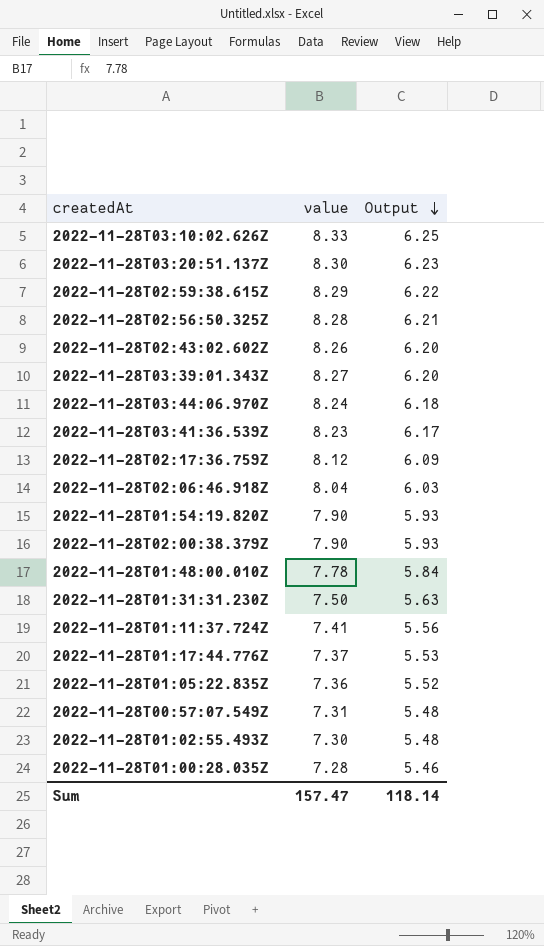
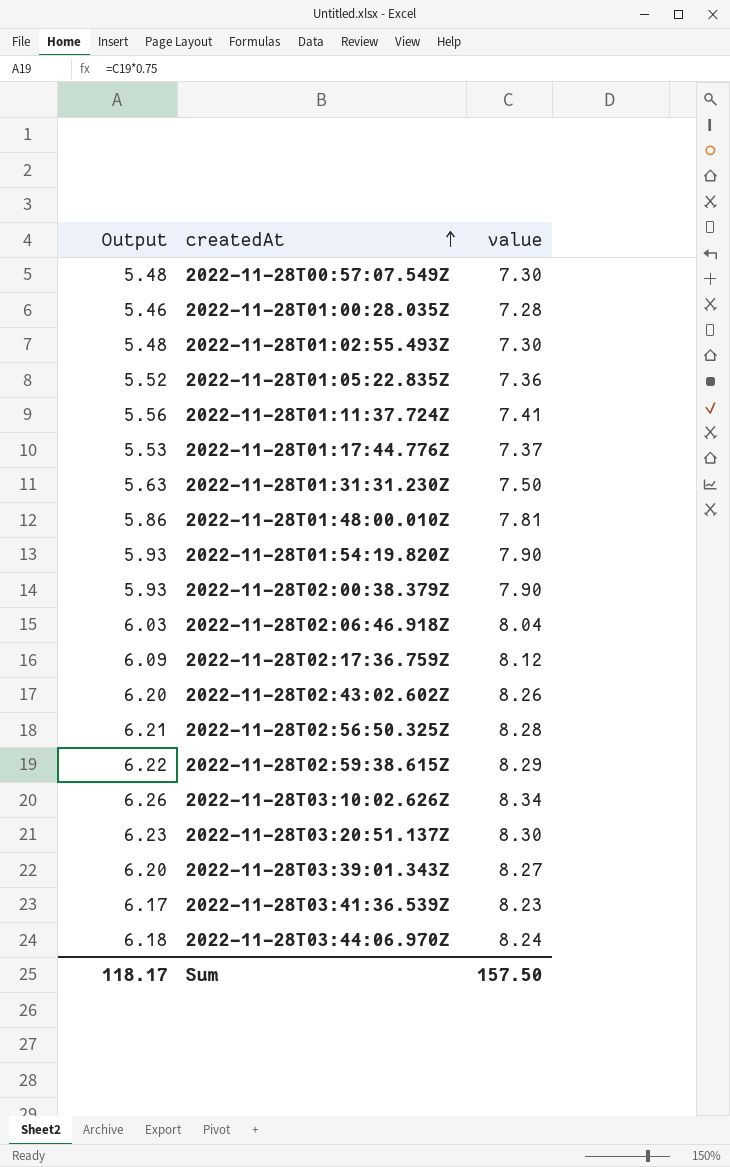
row order: Output descending -> createdAt ascending
column Output | position: 3 -> 1
2022-11-28T00:57:07.549Z | value: 7.31 -> 7.30
2022-11-28T01:48:00.010Z | Output: 5.84 -> 5.86
2022-11-28T01:48:00.010Z | value: 7.78 -> 7.81
2022-11-28T03:10:02.626Z | Output: 6.25 -> 6.26
2022-11-28T03:10:02.626Z | value: 8.33 -> 8.34
Sum | Output: 118.14 -> 118.17
Sum | value: 157.47 -> 157.50

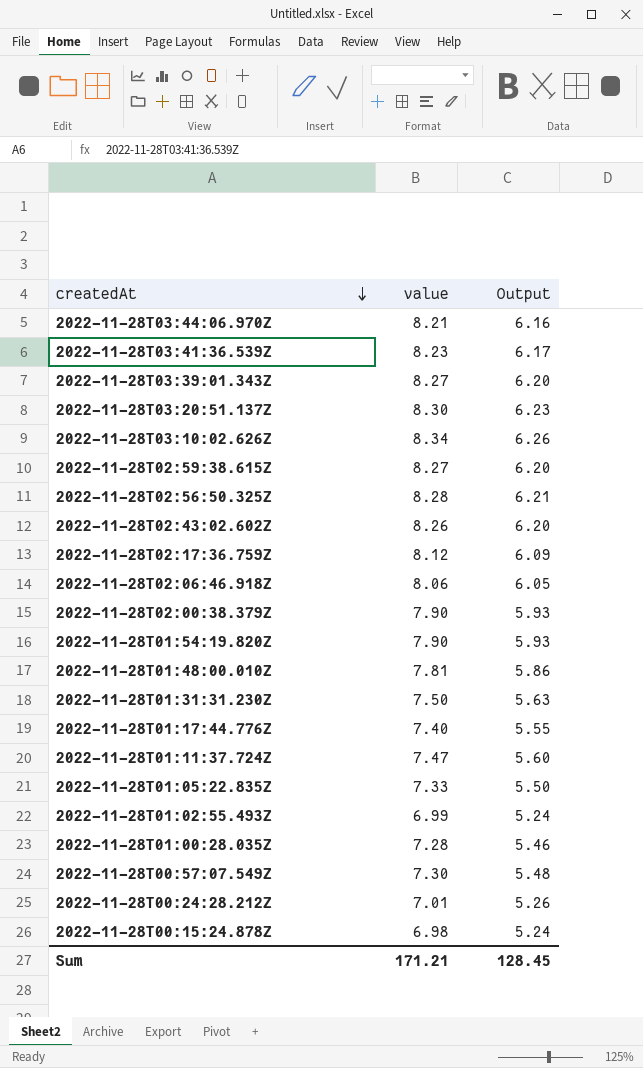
row order: createdAt ascending -> createdAt descending
column Output | position: 1 -> 3
2022-11-28T03:44:06.970Z | value: 8.24 -> 8.21
2022-11-28T03:44:06.970Z | Output: 6.18 -> 6.16
2022-11-28T02:59:38.615Z | value: 8.29 -> 8.27
2022-11-28T02:59:38.615Z | Output: 6.22 -> 6.20
2022-11-28T02:06:46.918Z | value: 8.04 -> 8.06
2022-11-28T02:06:46.918Z | Output: 6.03 -> 6.05
2022-11-28T01:17:44.776Z | value: 7.37 -> 7.40
2022-11-28T01:17:44.776Z | Output: 5.53 -> 5.55
2022-11-28T01:11:37.724Z | value: 7.41 -> 7.47
2022-11-28T01:11:37.724Z | Output: 5.56 -> 5.60
2022-11-28T01:05:22.835Z | value: 7.36 -> 7.33
2022-11-28T01:05:22.835Z | Output: 5.52 -> 5.50
2022-11-28T01:02:55.493Z | value: 7.30 -> 6.99
2022-11-28T01:02:55.493Z | Output: 5.48 -> 5.24
row 2022-11-28T00:24:28.212Z: none -> 7.01 | 5.26
row 2022-11-28T00:15:24.878Z: none -> 6.98 | 5.24
Sum | value: 157.50 -> 171.21
Sum | Output: 118.17 -> 128.45

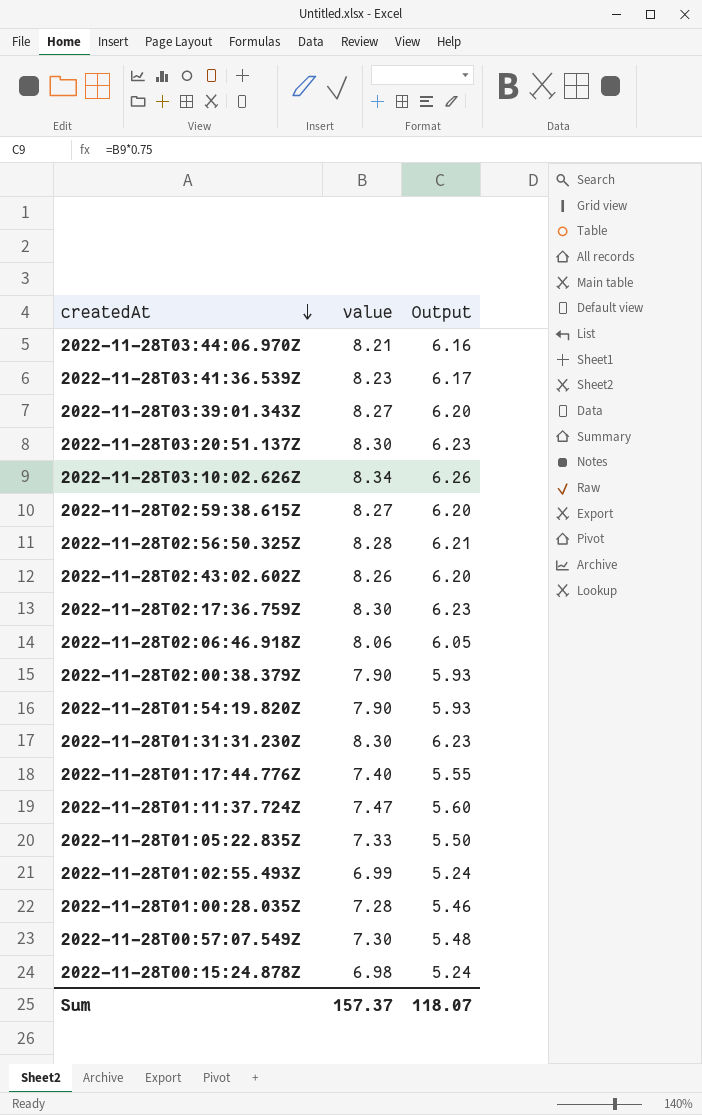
row 2022-11-28T01:48:00.010Z: 7.81 | 5.86 -> none
row 2022-11-28T00:24:28.212Z: 7.01 | 5.26 -> none
2022-11-28T02:17:36.759Z | value: 8.12 -> 8.30
2022-11-28T02:17:36.759Z | Output: 6.09 -> 6.23
2022-11-28T01:31:31.230Z | value: 7.50 -> 8.30
2022-11-28T01:31:31.230Z | Output: 5.63 -> 6.23
Sum | value: 171.21 -> 157.37
Sum | Output: 128.45 -> 118.07

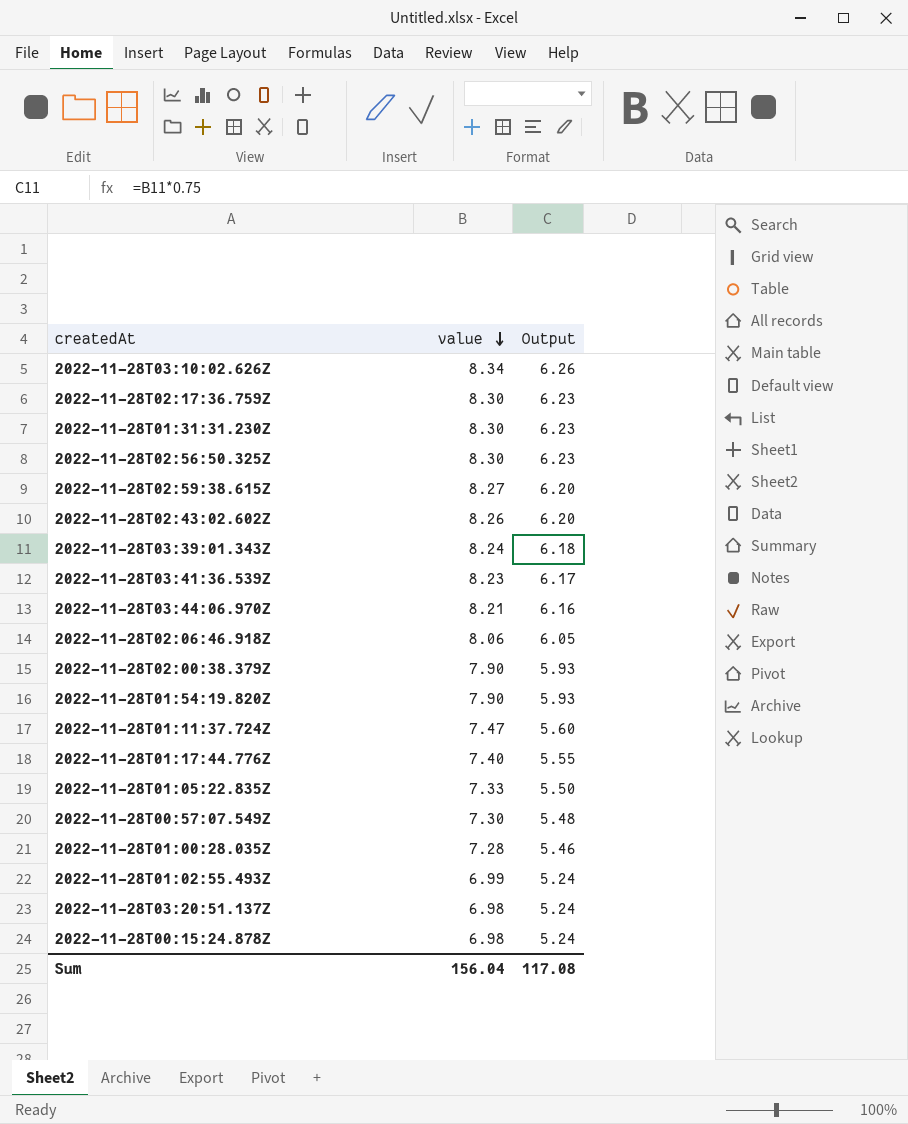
row order: createdAt descending -> value descending
2022-11-28T02:56:50.325Z | value: 8.28 -> 8.30
2022-11-28T02:56:50.325Z | Output: 6.21 -> 6.23
2022-11-28T03:39:01.343Z | value: 8.27 -> 8.24
2022-11-28T03:39:01.343Z | Output: 6.20 -> 6.18
2022-11-28T03:20:51.137Z | value: 8.30 -> 6.98
2022-11-28T03:20:51.137Z | Output: 6.23 -> 5.24
Sum | value: 157.37 -> 156.04
Sum | Output: 118.07 -> 117.08

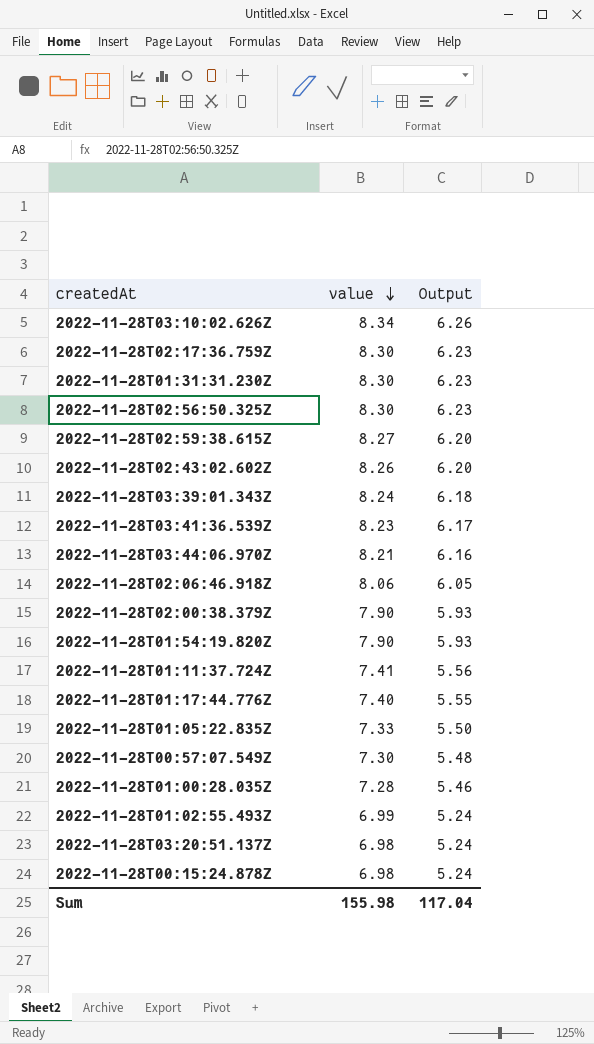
2022-11-28T01:11:37.724Z | value: 7.47 -> 7.41
2022-11-28T01:11:37.724Z | Output: 5.60 -> 5.56
Sum | value: 156.04 -> 155.98
Sum | Output: 117.08 -> 117.04

